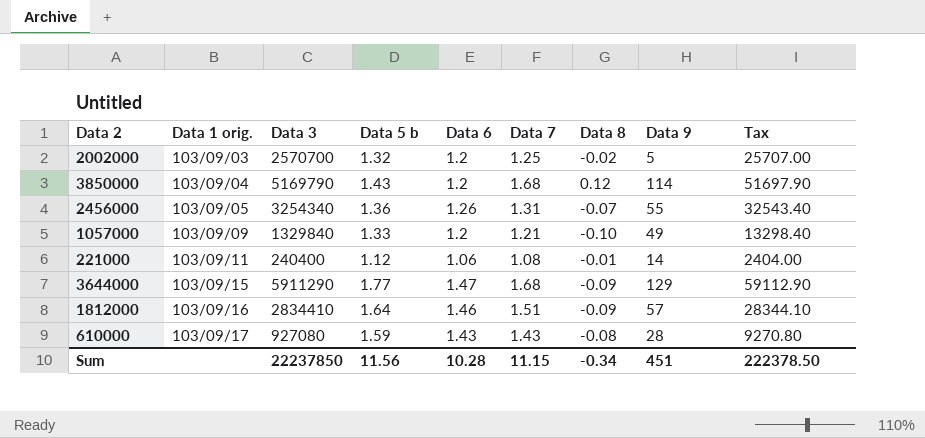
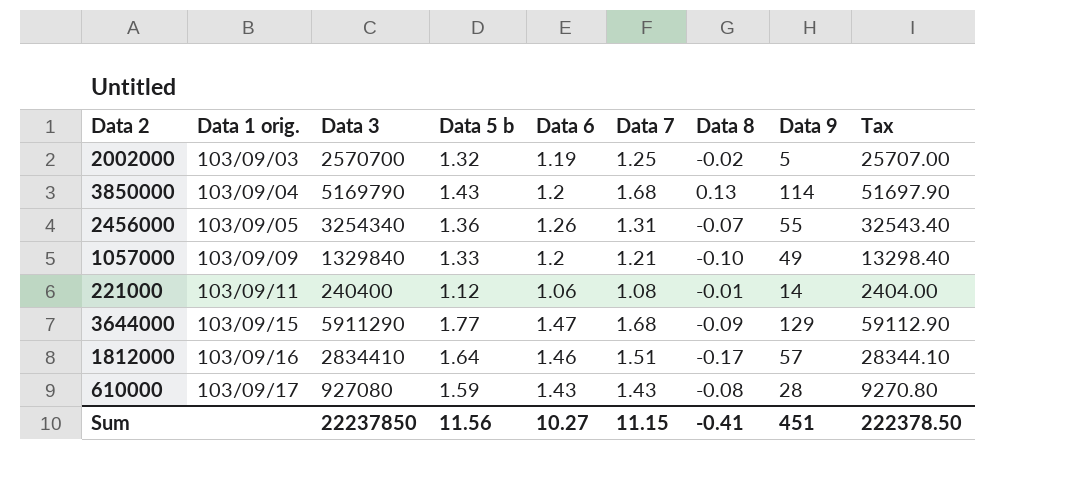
2002000 | Data 6: 1.2 -> 1.19
3850000 | Data 8: 0.12 -> 0.13
1812000 | Data 8: -0.09 -> -0.17
Sum | Data 6: 10.28 -> 10.27
Sum | Data 8: -0.34 -> -0.41

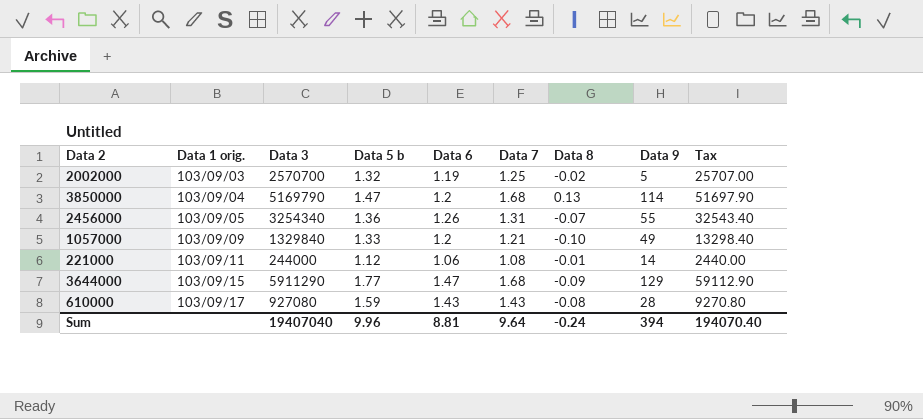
row 1812000: 103/09/16 | 2834410 | 1.64 | 1.46 | 1.51 | -0.17 | 57 | 28344.10 -> none
3850000 | Data 5 b: 1.43 -> 1.47
221000 | Data 3: 240400 -> 244000
221000 | Tax: 2404.00 -> 2440.00
Sum | Data 3: 22237850 -> 19407040
Sum | Data 5 b: 11.56 -> 9.96
Sum | Data 6: 10.27 -> 8.81
Sum | Data 7: 11.15 -> 9.64
Sum | Data 8: -0.41 -> -0.24
Sum | Data 9: 451 -> 394
Sum | Tax: 222378.50 -> 194070.40

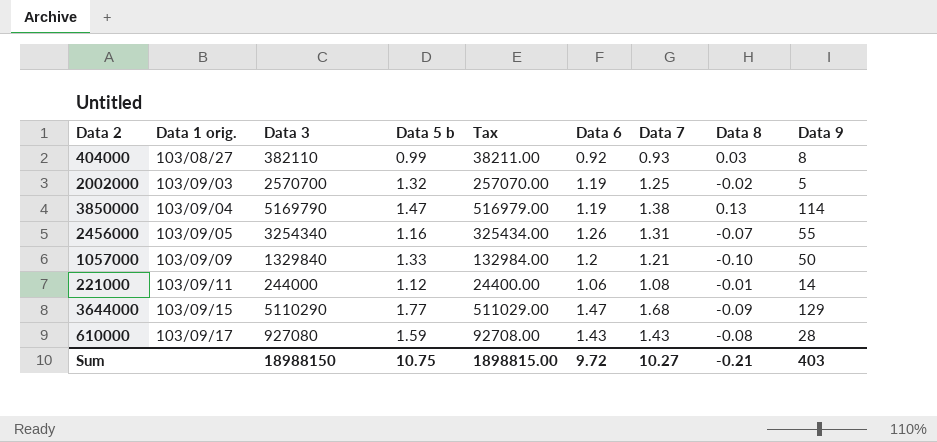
column Tax | formula: [Data 3] * 0.01 -> [Data 3] * 0.1
column Tax | position: 9 -> 5
row 404000: none -> 103/08/27 | 382110 | 0.99 | 38211.00 | 0.92 | 0.93 | 0.03 | 8
3850000 | Data 6: 1.2 -> 1.19
3850000 | Data 7: 1.68 -> 1.38
2456000 | Data 5 b: 1.36 -> 1.16
1057000 | Data 9: 49 -> 50
3644000 | Data 3: 5911290 -> 5110290
Sum | Data 3: 19407040 -> 18988150
Sum | Data 5 b: 9.96 -> 10.75
Sum | Tax: 194070.40 -> 1898815.00
Sum | Data 6: 8.81 -> 9.72
Sum | Data 7: 9.64 -> 10.27
Sum | Data 8: -0.24 -> -0.21
Sum | Data 9: 394 -> 403

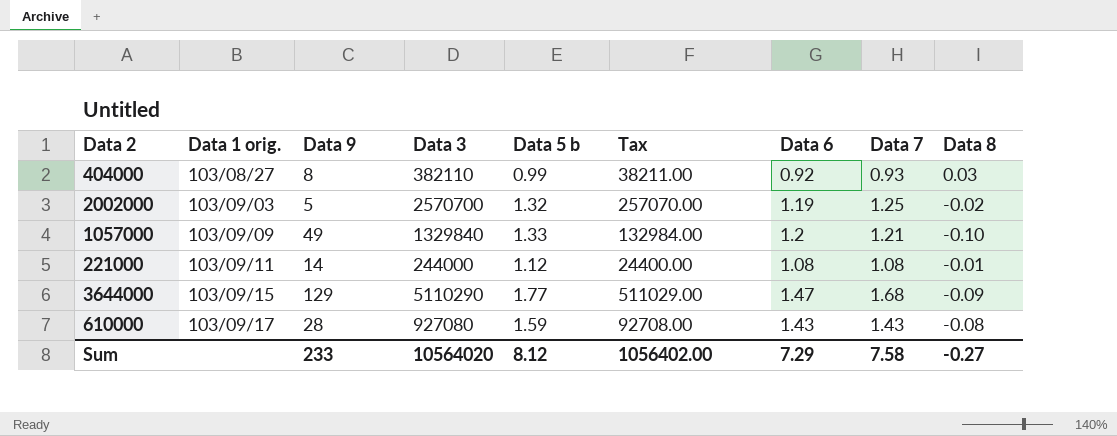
column Data 9 | position: 9 -> 3
row 3850000: 103/09/04 | 5169790 | 1.47 | 516979.00 | 1.19 | 1.38 | 0.13 | 114 -> none
row 2456000: 103/09/05 | 3254340 | 1.16 | 325434.00 | 1.26 | 1.31 | -0.07 | 55 -> none
1057000 | Data 9: 50 -> 49
221000 | Data 6: 1.06 -> 1.08
Sum | Data 9: 403 -> 233
Sum | Data 3: 18988150 -> 10564020
Sum | Data 5 b: 10.75 -> 8.12
Sum | Tax: 1898815.00 -> 1056402.00
Sum | Data 6: 9.72 -> 7.29
Sum | Data 7: 10.27 -> 7.58
Sum | Data 8: -0.21 -> -0.27

